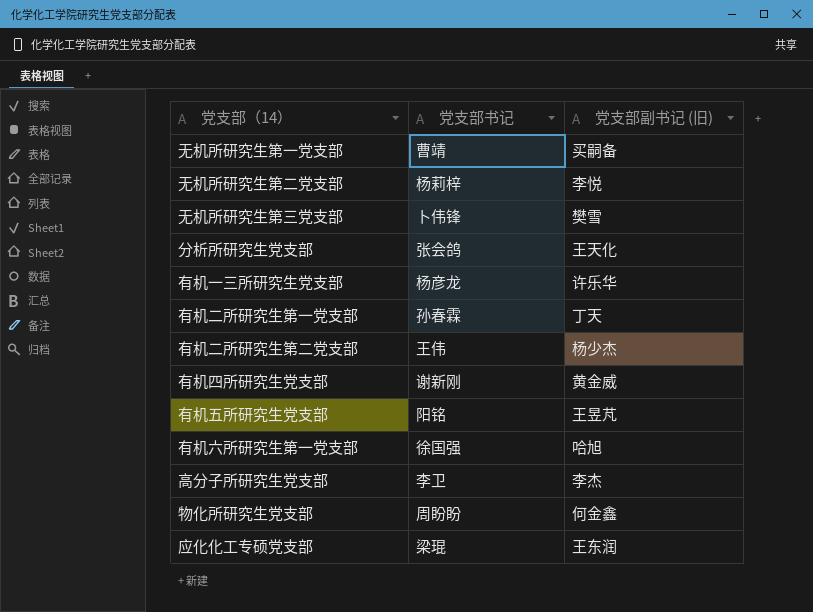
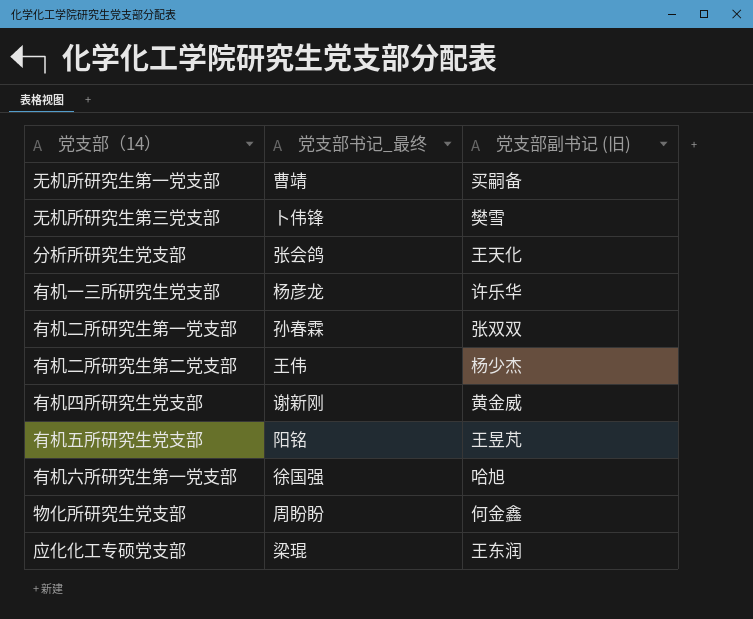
column name: 党支部书记 -> 党支部书记_最终
row 无机所研究生第二党支部: 杨莉梓 | 李悦 -> none
row 高分子所研究生党支部: 李卫 | 李杰 -> none
有机二所研究生第一党支部 | 党支部副书记 (旧): 丁天 -> 张双双

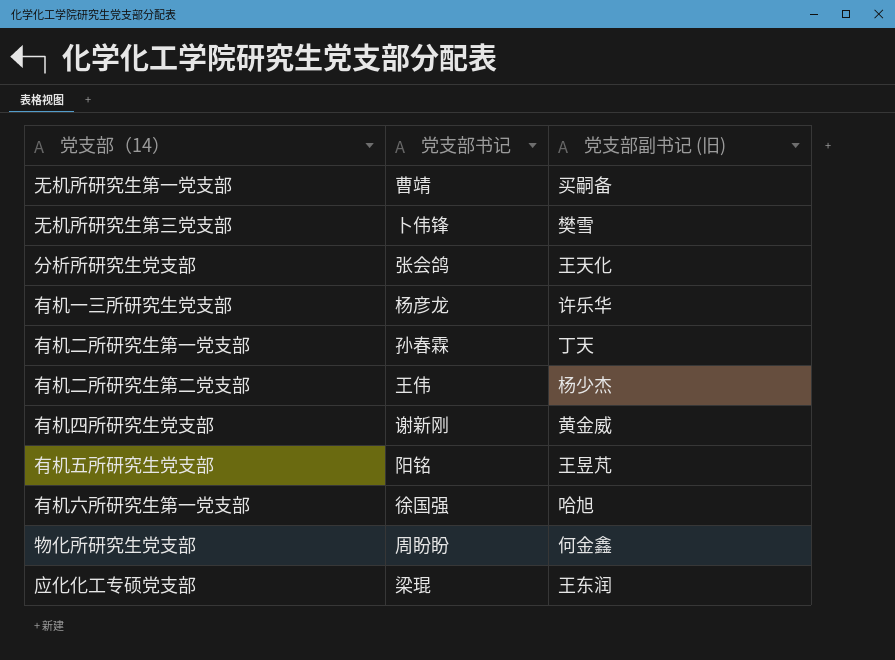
column name: 党支部书记_最终 -> 党支部书记
有机二所研究生第一党支部 | 党支部副书记 (旧): 张双双 -> 丁天

